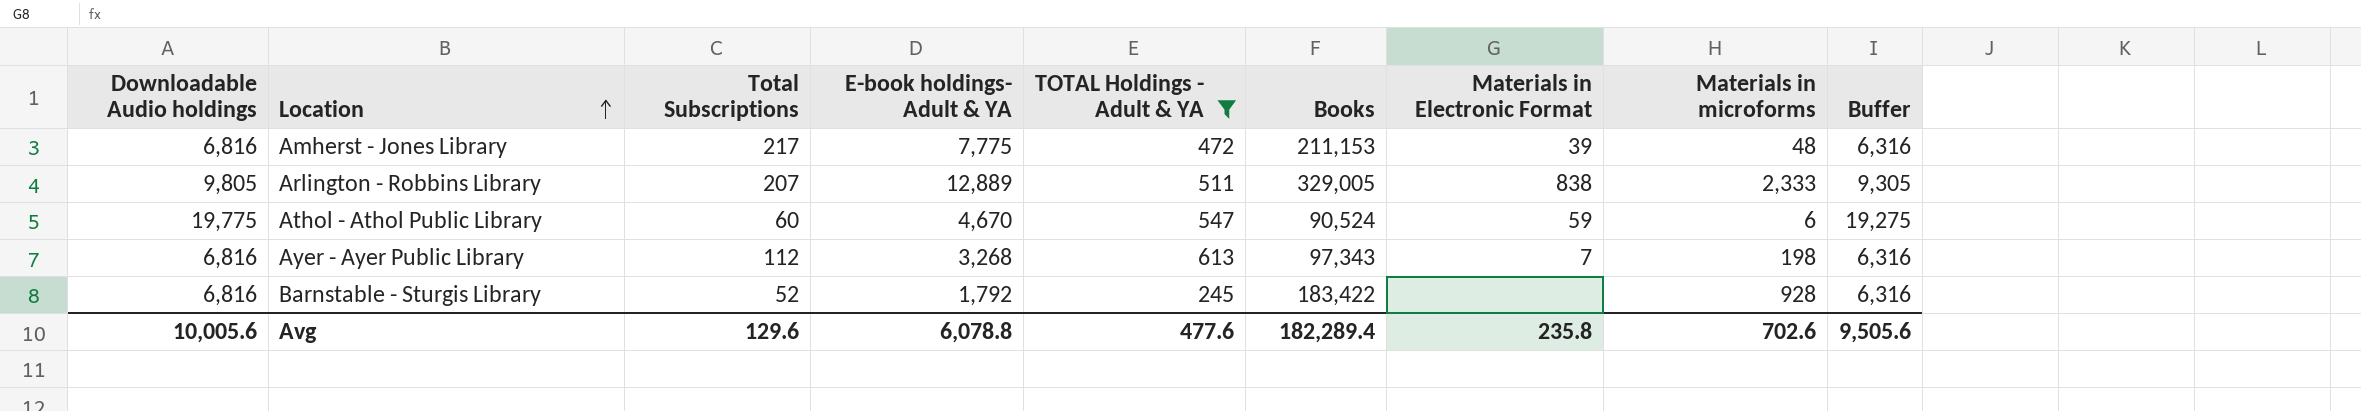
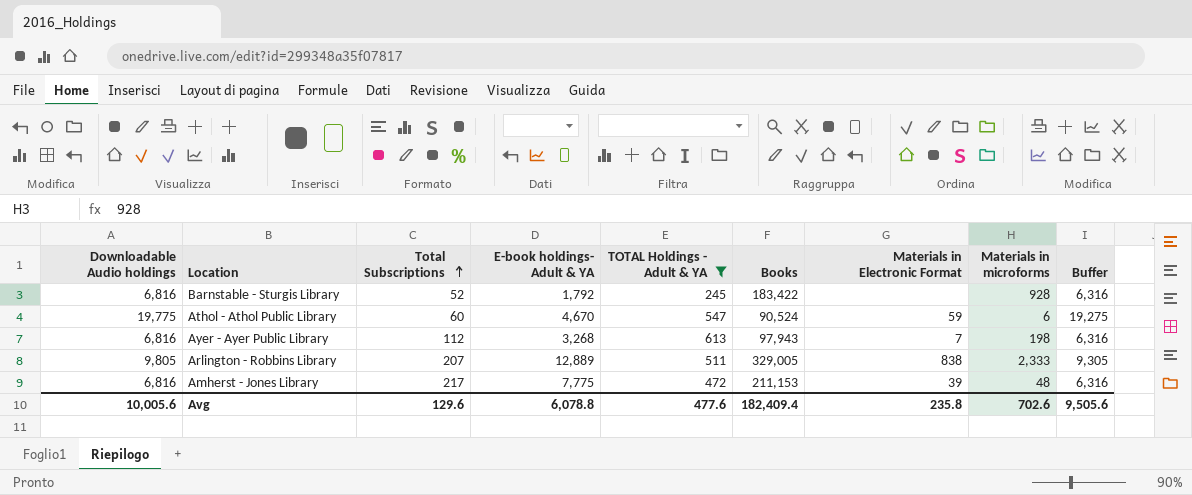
row order: Location ascending -> Total Subscriptions ascending
Ayer - Ayer Public Library | Books: 97,343 -> 97,943
Avg | Books: 182,289.4 -> 182,409.4

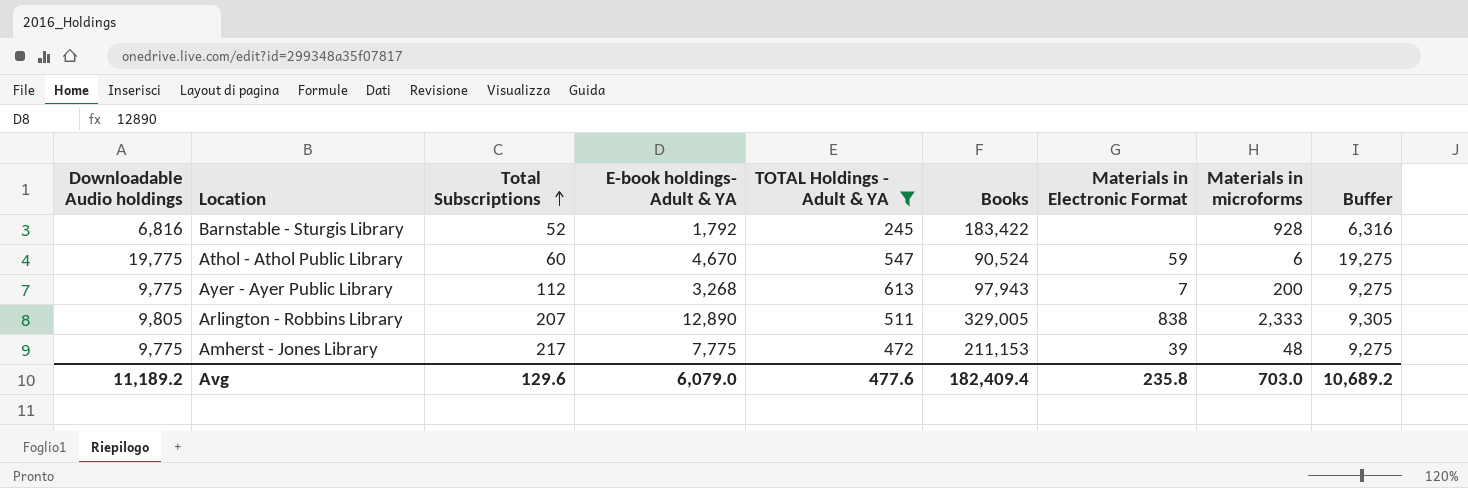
Ayer - Ayer Public Library | Downloadable Audio holdings: 6,816 -> 9,775
Ayer - Ayer Public Library | Materials in microforms: 198 -> 200
Ayer - Ayer Public Library | Buffer: 6,316 -> 9,275
Arlington - Robbins Library | E-book holdings- Adult & YA: 12,889 -> 12,890
Amherst - Jones Library | Downloadable Audio holdings: 6,816 -> 9,775
Amherst - Jones Library | Buffer: 6,316 -> 9,275
Avg | Downloadable Audio holdings: 10,005.6 -> 11,189.2
Avg | E-book holdings- Adult & YA: 6,078.8 -> 6,079.0
Avg | Materials in microforms: 702.6 -> 703.0
Avg | Buffer: 9,505.6 -> 10,689.2

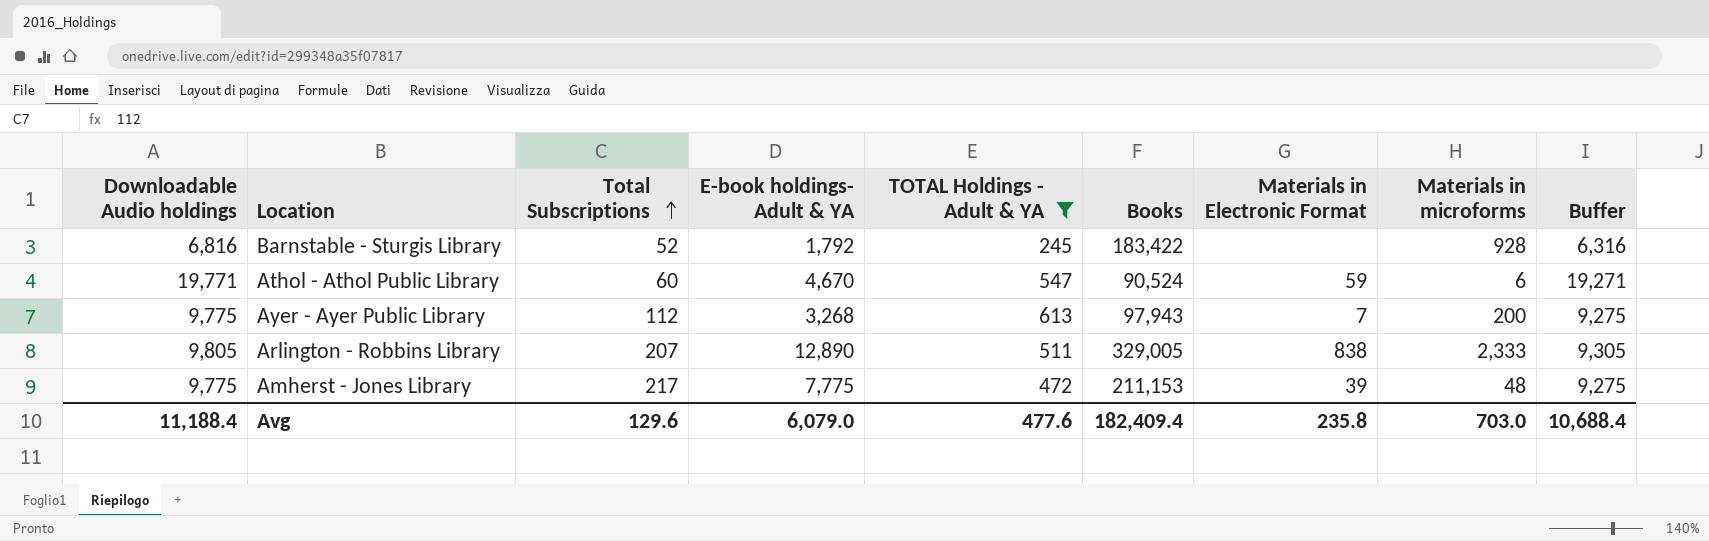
Athol - Athol Public Library | Downloadable Audio holdings: 19,775 -> 19,771
Athol - Athol Public Library | Buffer: 19,275 -> 19,271
Avg | Downloadable Audio holdings: 11,189.2 -> 11,188.4
Avg | Buffer: 10,689.2 -> 10,688.4

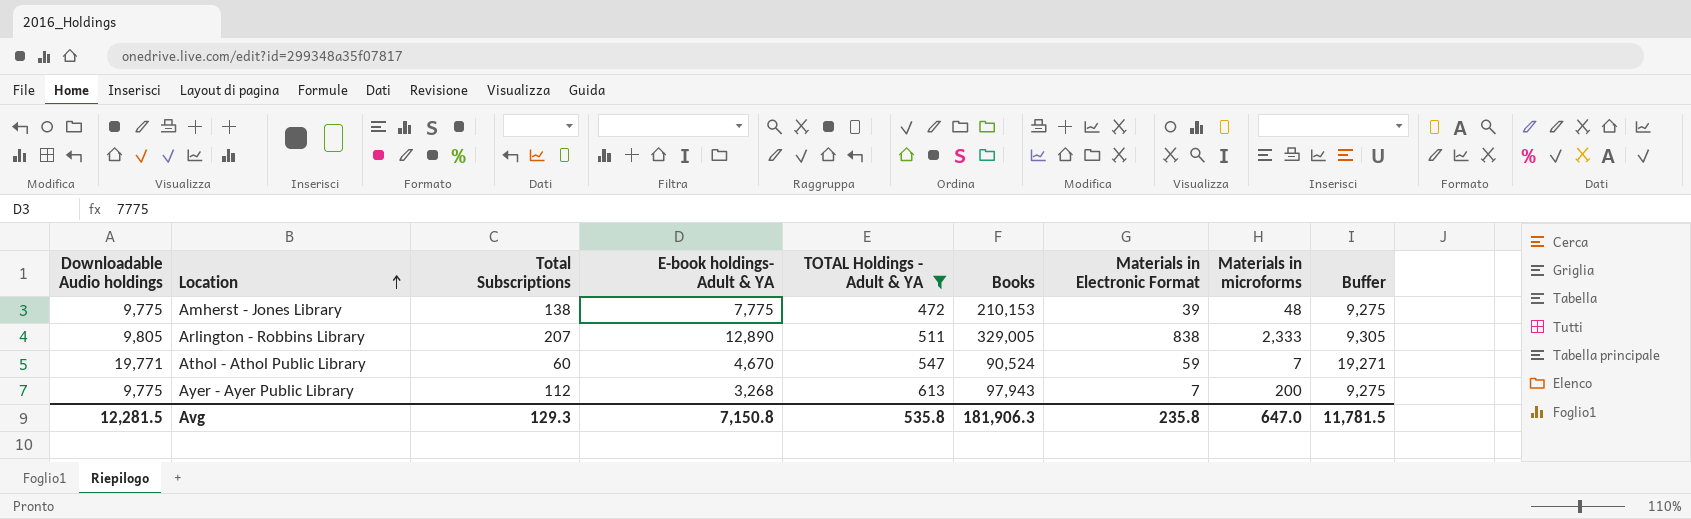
row order: Total Subscriptions ascending -> Location ascending
row Barnstable - Sturgis Library: 6,816 | 52 | 1,792 | 245 | 183,422 | none | 928 | 6,316 -> none
Amherst - Jones Library | Total Subscriptions: 217 -> 138
Amherst - Jones Library | Books: 211,153 -> 210,153
Athol - Athol Public Library | Materials in microforms: 6 -> 7
Avg | Downloadable Audio holdings: 11,188.4 -> 12,281.5
Avg | Total Subscriptions: 129.6 -> 129.3
Avg | E-book holdings- Adult & YA: 6,079.0 -> 7,150.8
Avg | TOTAL Holdings - Adult & YA: 477.6 -> 535.8
Avg | Books: 182,409.4 -> 181,906.3
Avg | Materials in microforms: 703.0 -> 647.0
Avg | Buffer: 10,688.4 -> 11,781.5

